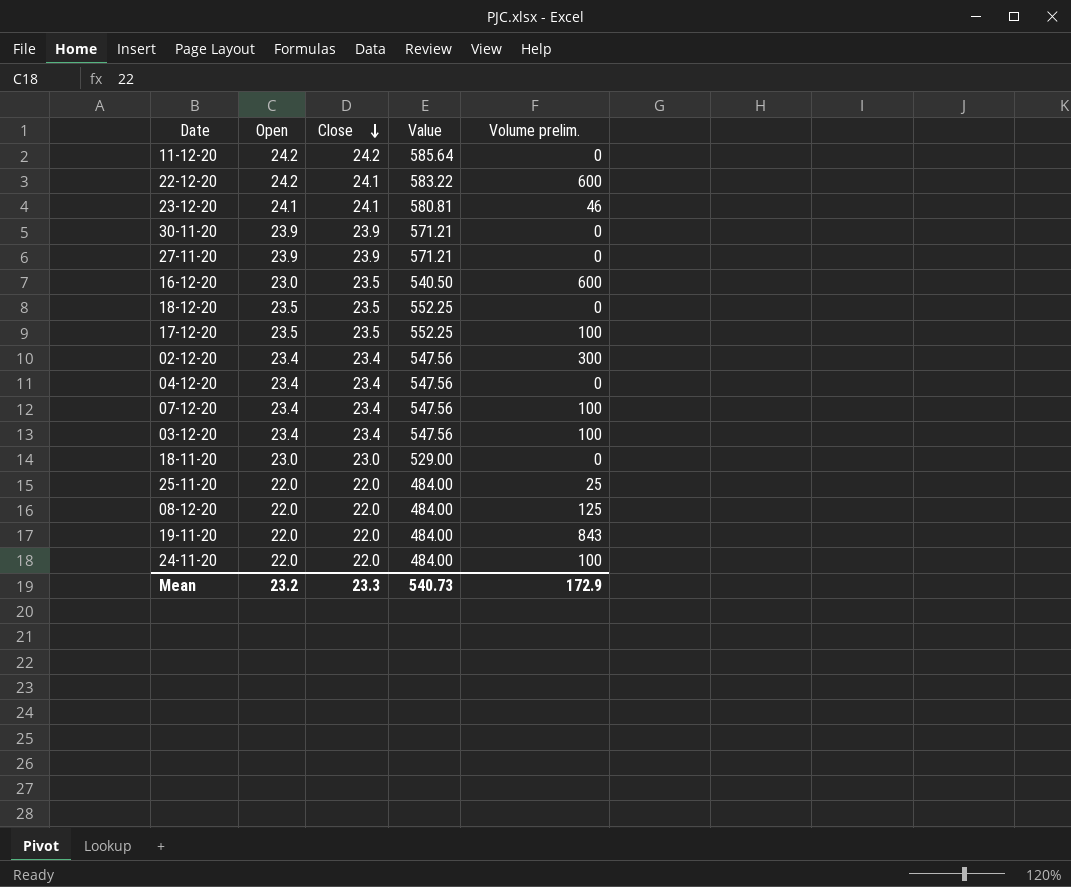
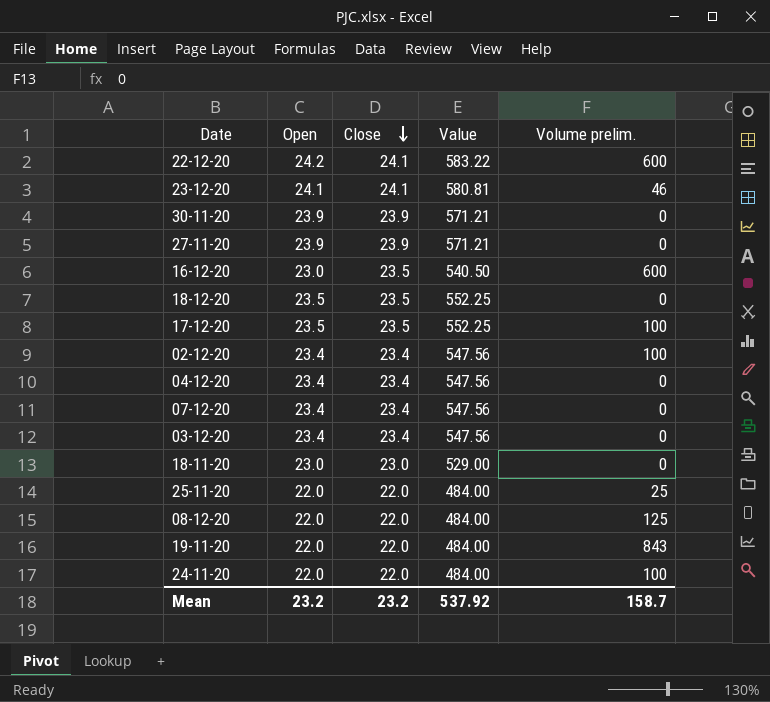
row 11-12-20: 24.2 | 24.2 | 585.64 | 0 -> none
02-12-20 | Volume prelim.: 300 -> 100
07-12-20 | Volume prelim.: 100 -> 0
03-12-20 | Volume prelim.: 100 -> 0
Mean | Close: 23.3 -> 23.2
Mean | Value: 540.73 -> 537.92
Mean | Volume prelim.: 172.9 -> 158.7

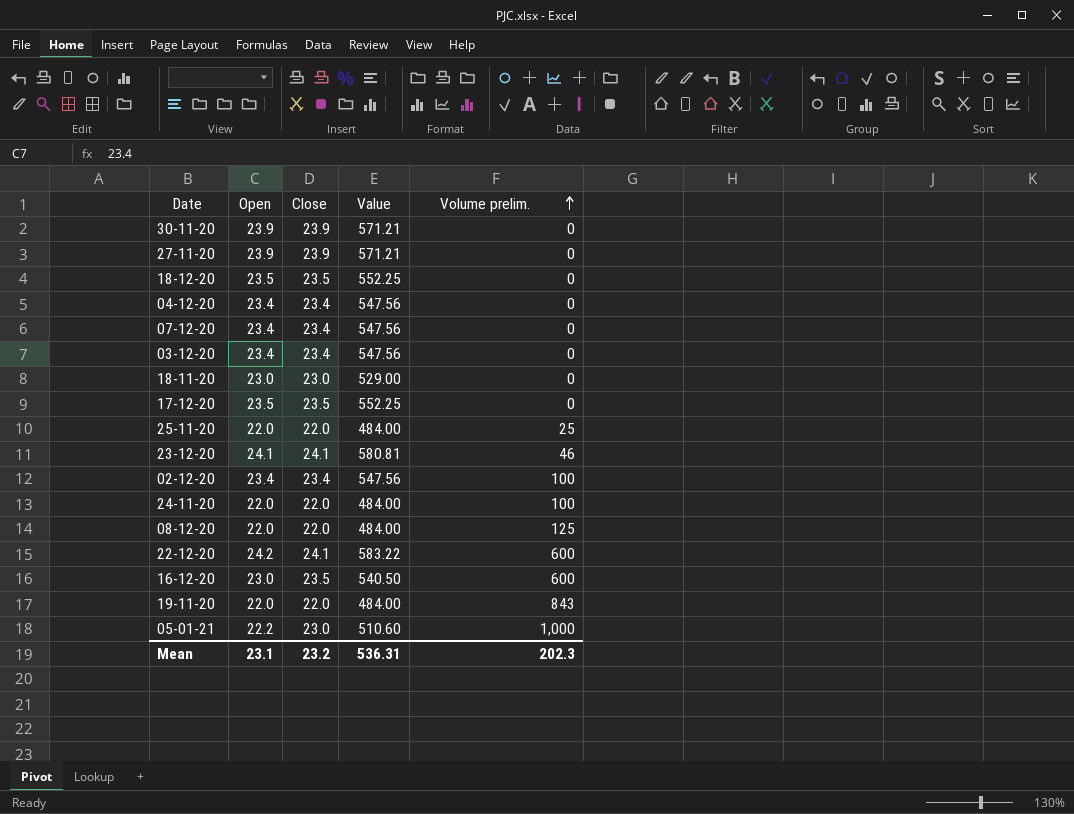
row order: Close descending -> Volume prelim. ascending
17-12-20 | Volume prelim.: 100 -> 0
row 05-01-21: none -> 22.2 | 23.0 | 510.60 | 1,000
Mean | Open: 23.2 -> 23.1
Mean | Value: 537.92 -> 536.31
Mean | Volume prelim.: 158.7 -> 202.3

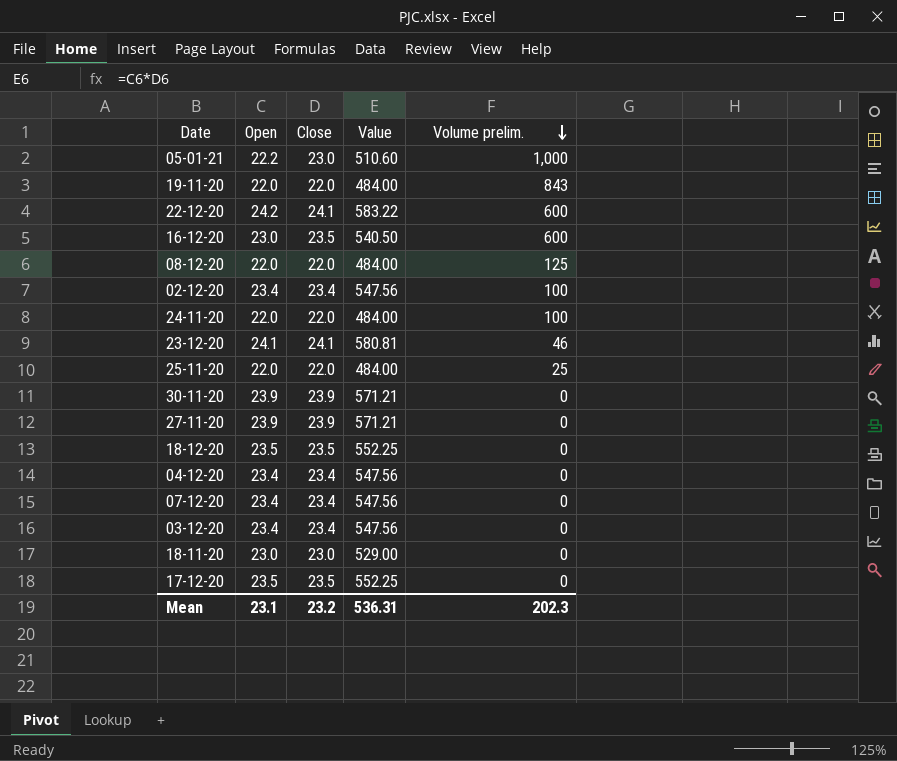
row order: Volume prelim. ascending -> Volume prelim. descending

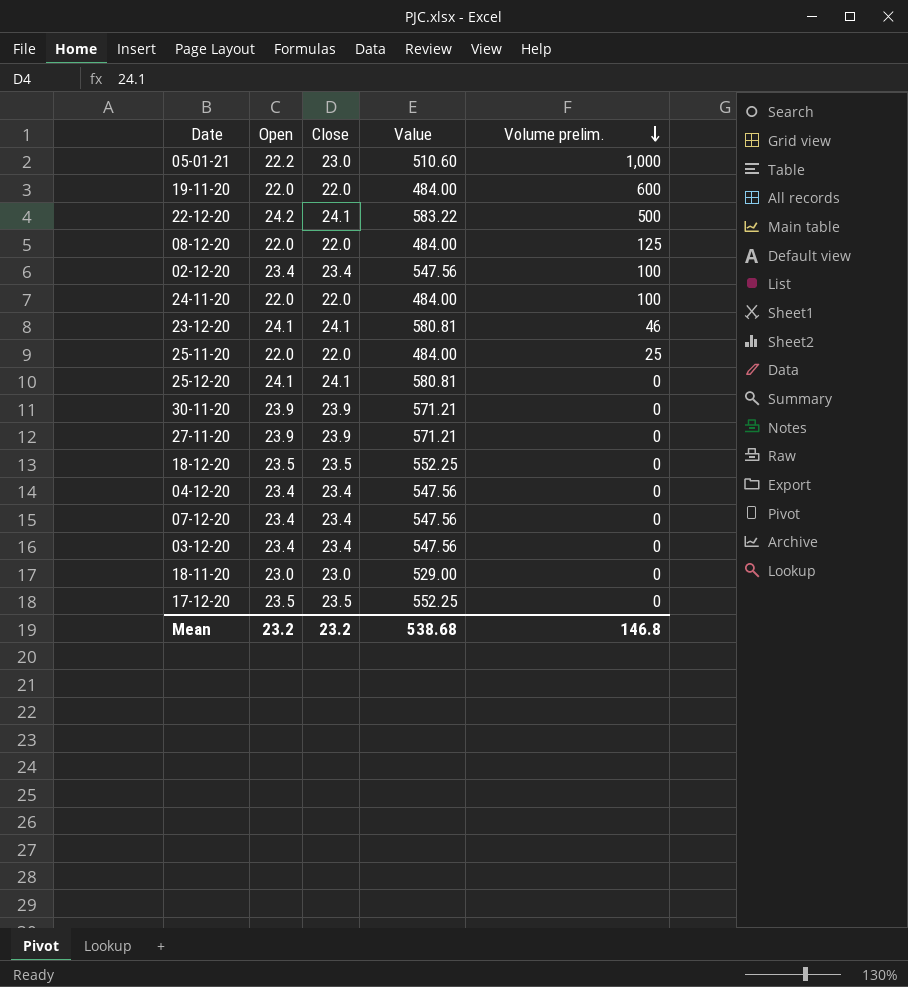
row 16-12-20: 23.0 | 23.5 | 540.50 | 600 -> none
19-11-20 | Volume prelim.: 843 -> 600
22-12-20 | Volume prelim.: 600 -> 500
row 25-12-20: none -> 24.1 | 24.1 | 580.81 | 0
Mean | Open: 23.1 -> 23.2
Mean | Value: 536.31 -> 538.68
Mean | Volume prelim.: 202.3 -> 146.8

